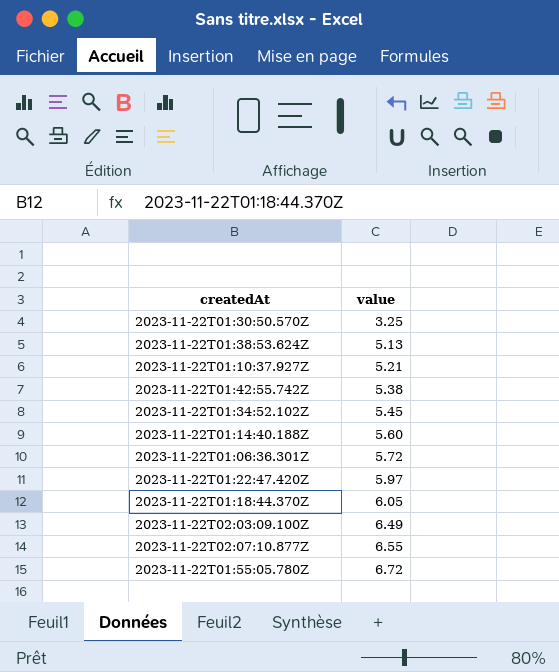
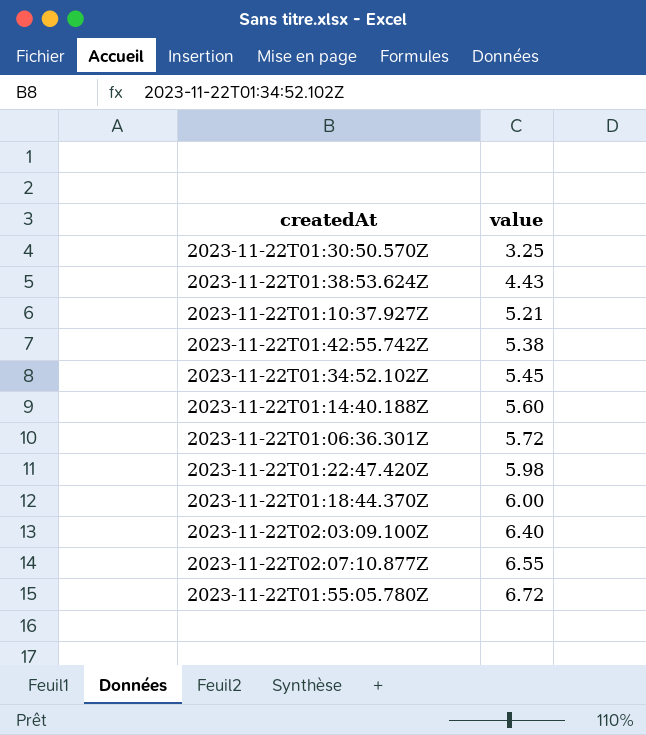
2023-11-22T01:38:53.624Z | value: 5.13 -> 4.43
2023-11-22T01:22:47.420Z | value: 5.97 -> 5.98
2023-11-22T01:18:44.370Z | value: 6.05 -> 6.00
2023-11-22T02:03:09.100Z | value: 6.49 -> 6.40

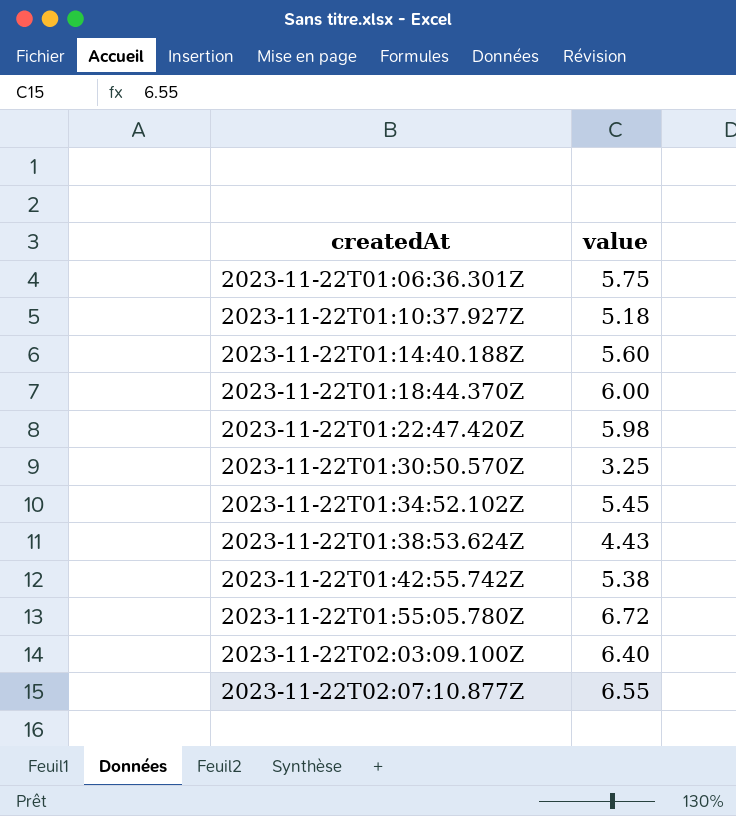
row order: value ascending -> createdAt ascending
2023-11-22T01:06:36.301Z | value: 5.72 -> 5.75
2023-11-22T01:10:37.927Z | value: 5.21 -> 5.18

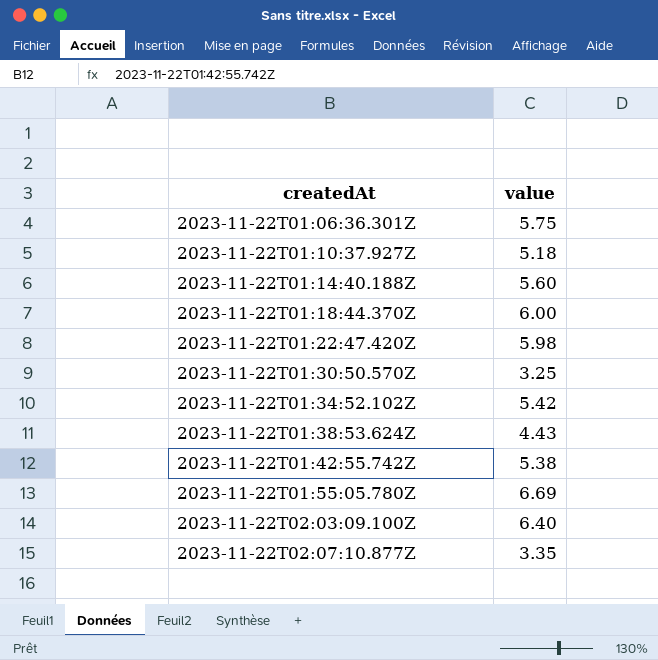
2023-11-22T01:34:52.102Z | value: 5.45 -> 5.42
2023-11-22T01:55:05.780Z | value: 6.72 -> 6.69
2023-11-22T02:07:10.877Z | value: 6.55 -> 3.35

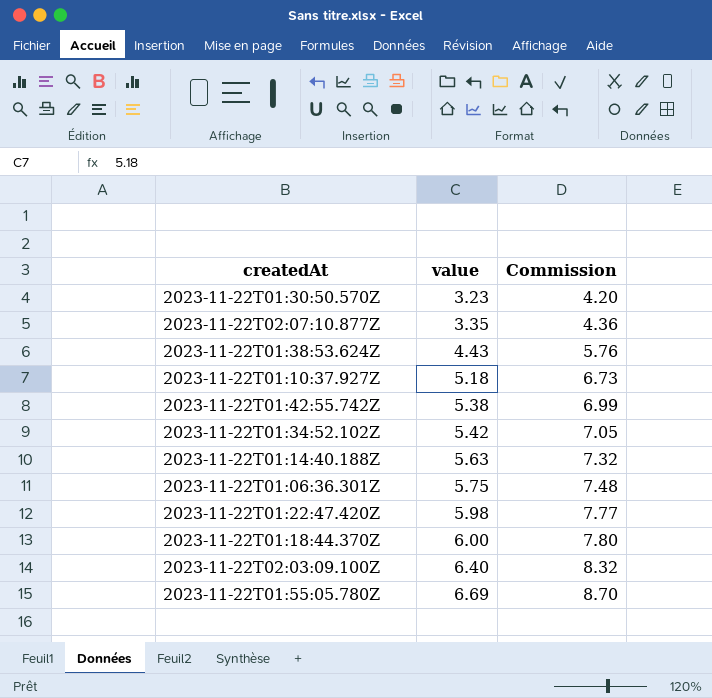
row order: createdAt ascending -> value ascending
column Commission | formula: none -> [value] * 1.3
2023-11-22T01:30:50.570Z | value: 3.25 -> 3.23
2023-11-22T01:14:40.188Z | value: 5.60 -> 5.63

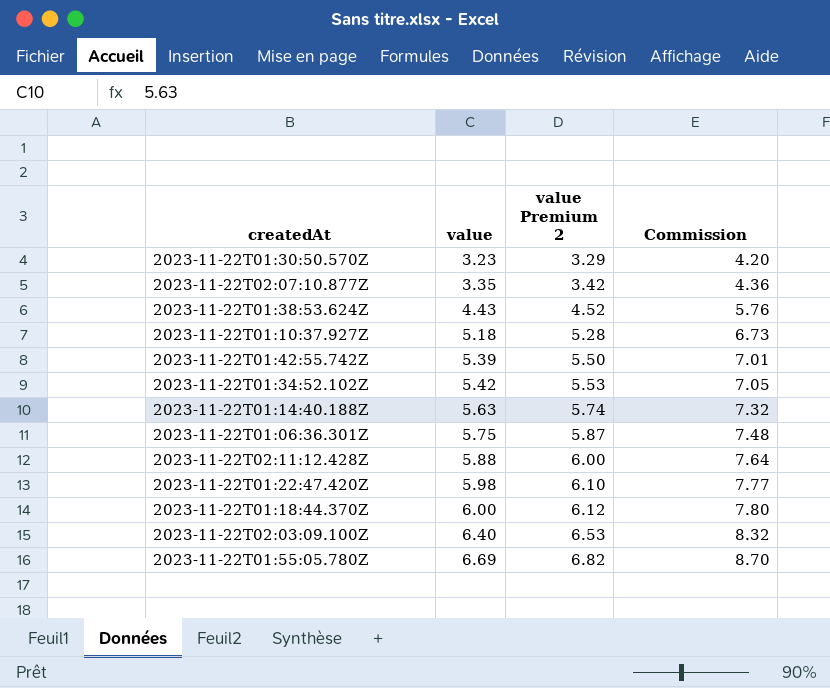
column value Premium 2 | formula: none -> [value] * 1.02
2023-11-22T01:42:55.742Z | value: 5.38 -> 5.39
2023-11-22T01:42:55.742Z | Commission: 6.99 -> 7.01
row 2023-11-22T02:11:12.428Z: none -> 5.88 | 6.00 | 7.64

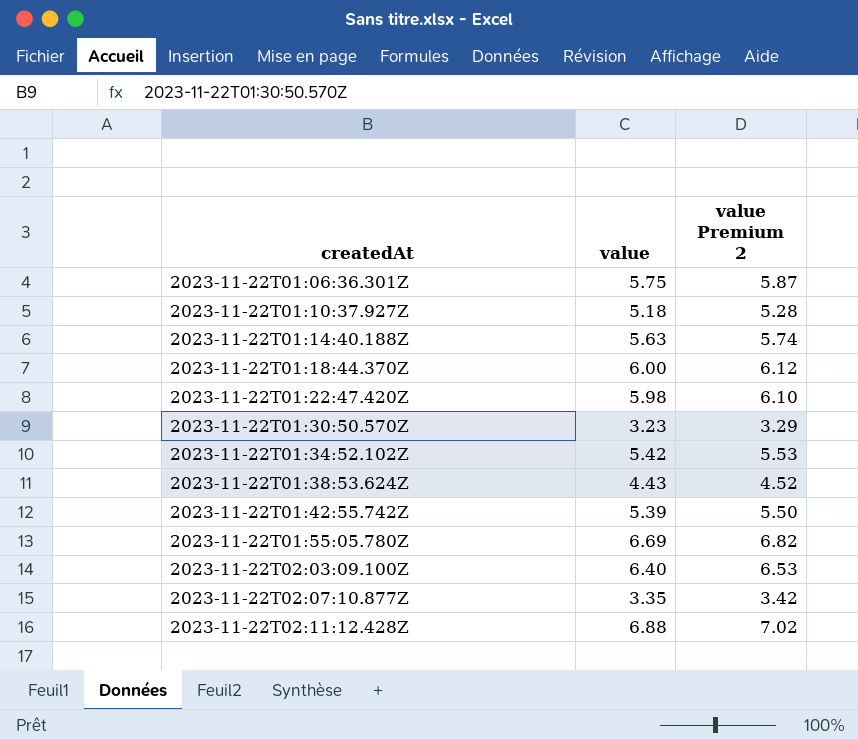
row order: value ascending -> createdAt ascending
column Commission | formula: [value] * 1.3 -> none
2023-11-22T02:11:12.428Z | value: 5.88 -> 6.88
2023-11-22T02:11:12.428Z | value Premium 2: 6.00 -> 7.02

